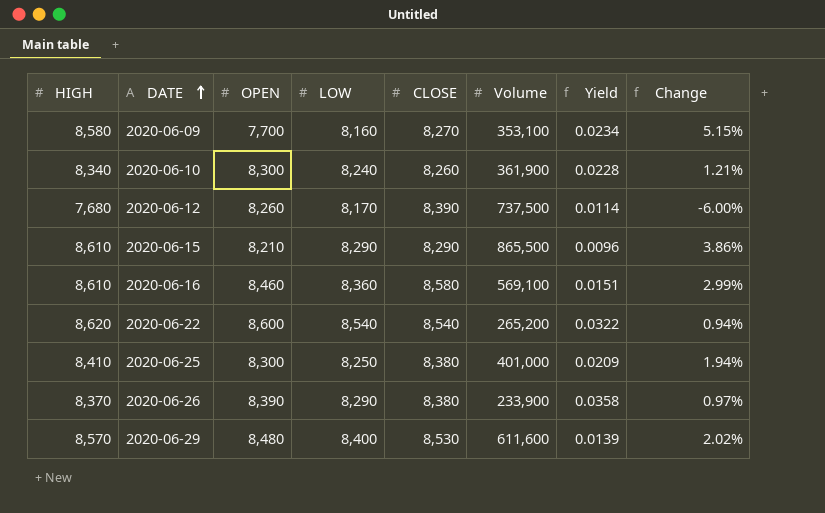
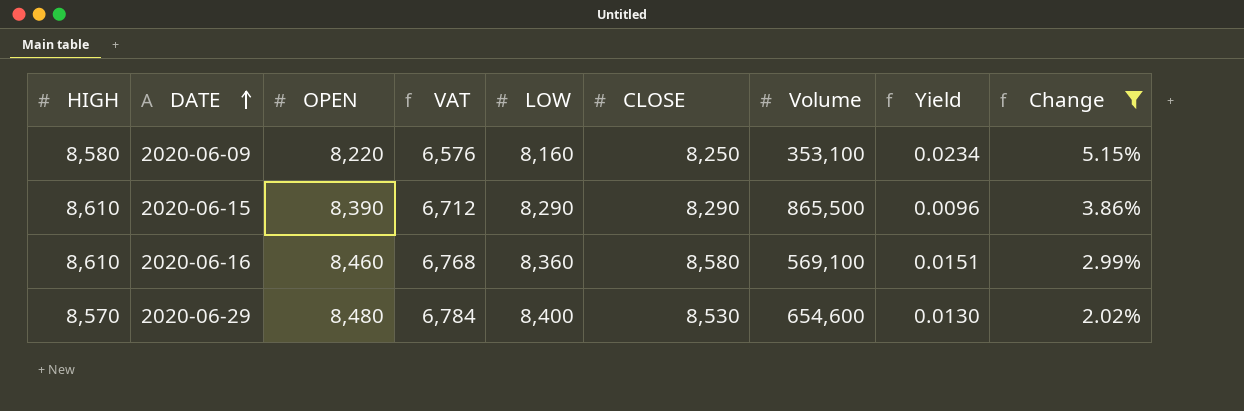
filter: none -> Change >= 2.02%
column VAT | formula: none -> [OPEN] * 0.8
2020-06-09 | OPEN: 7,700 -> 8,220
2020-06-09 | CLOSE: 8,270 -> 8,250
2020-06-15 | OPEN: 8,210 -> 8,390
2020-06-29 | Volume: 611,600 -> 654,600
2020-06-29 | Yield: 0.0139 -> 0.0130

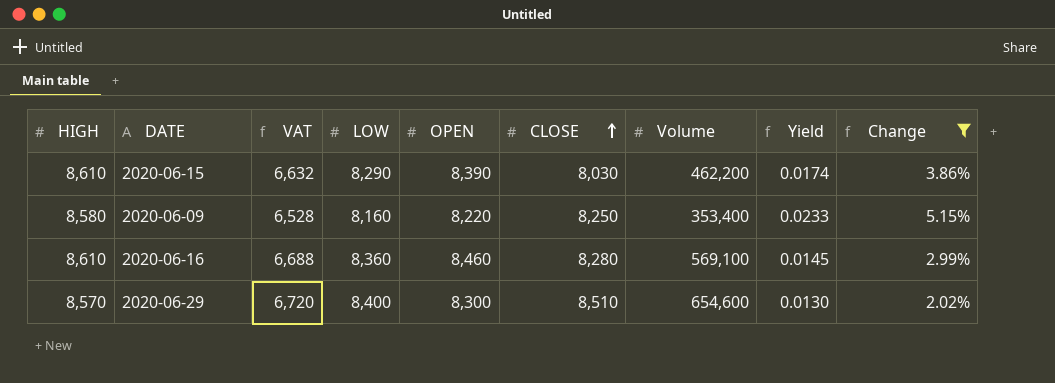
row order: DATE ascending -> CLOSE ascending
column VAT | formula: [OPEN] * 0.8 -> [LOW] * 0.8
column OPEN | position: 3 -> 5
2020-06-15 | CLOSE: 8,290 -> 8,030
2020-06-15 | Volume: 865,500 -> 462,200
2020-06-15 | Yield: 0.0096 -> 0.0174
2020-06-09 | Volume: 353,100 -> 353,400
2020-06-09 | Yield: 0.0234 -> 0.0233
2020-06-16 | CLOSE: 8,580 -> 8,280
2020-06-16 | Yield: 0.0151 -> 0.0145
2020-06-29 | OPEN: 8,480 -> 8,300
2020-06-29 | CLOSE: 8,530 -> 8,510

